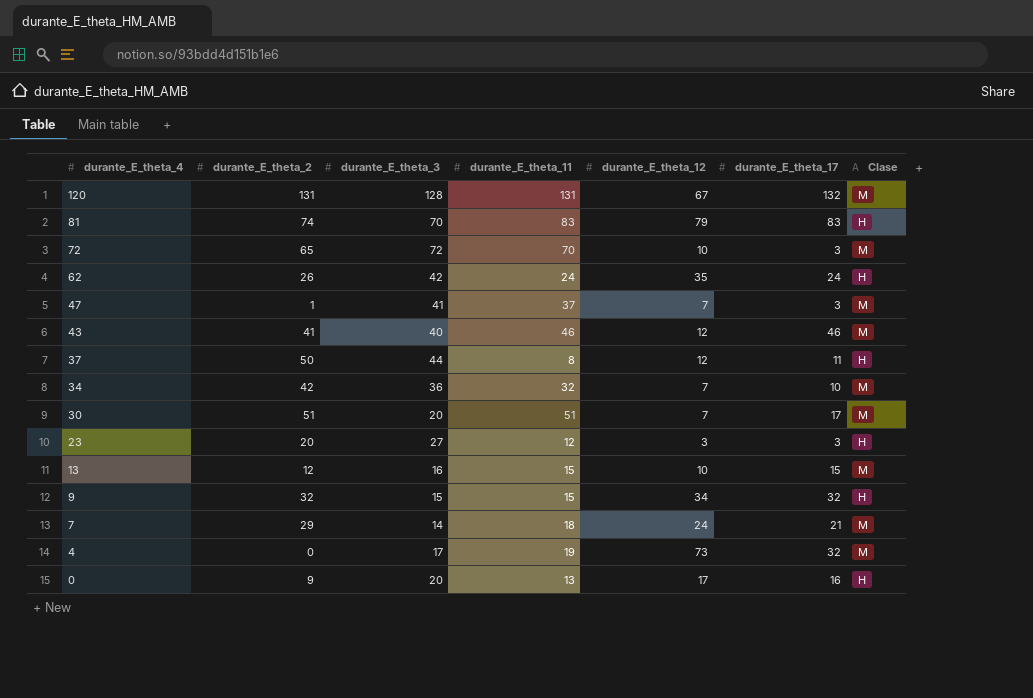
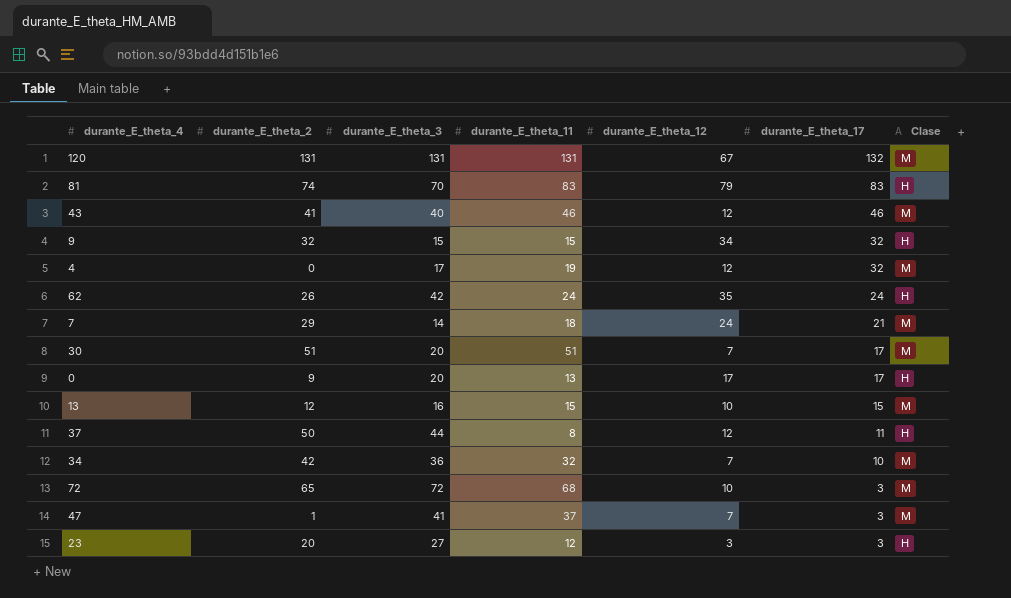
row order: durante_E_theta_4 descending -> durante_E_theta_17 descending
120 | durante_E_theta_3: 128 -> 131
4 | durante_E_theta_12: 73 -> 12
0 | durante_E_theta_17: 16 -> 17
72 | durante_E_theta_11: 70 -> 68

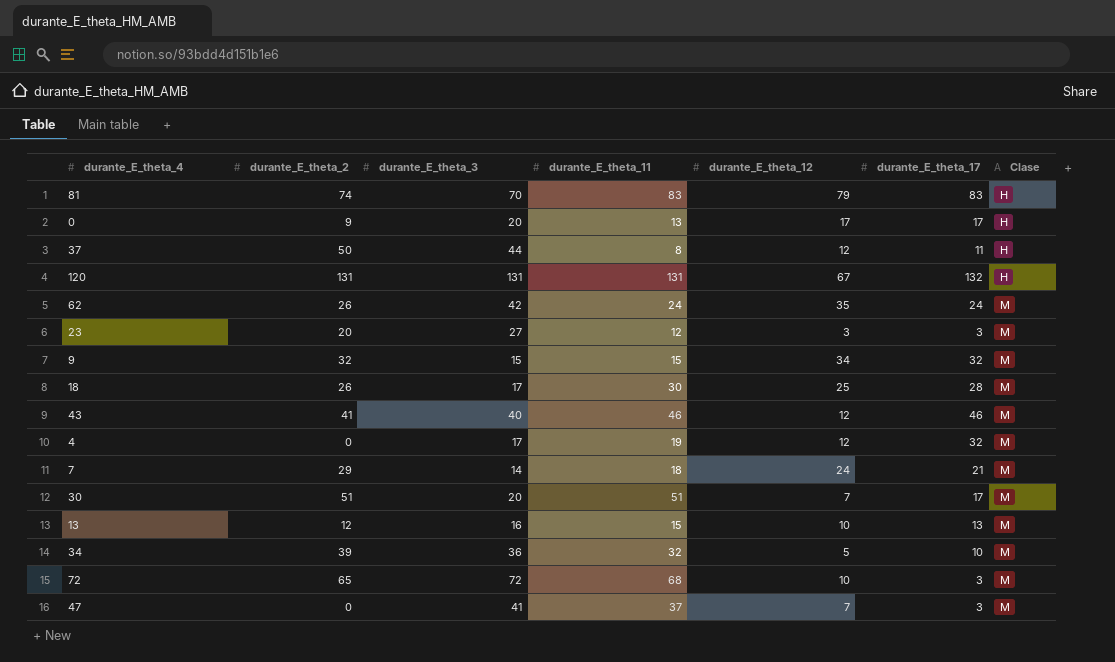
row order: durante_E_theta_17 descending -> Clase ascending
120 | Clase: M -> H
62 | Clase: H -> M
23 | Clase: H -> M
9 | Clase: H -> M
row 18: none -> 26 | 17 | 30 | 25 | 28 | M
13 | durante_E_theta_17: 15 -> 13
34 | durante_E_theta_2: 42 -> 39
34 | durante_E_theta_12: 7 -> 5
47 | durante_E_theta_2: 1 -> 0

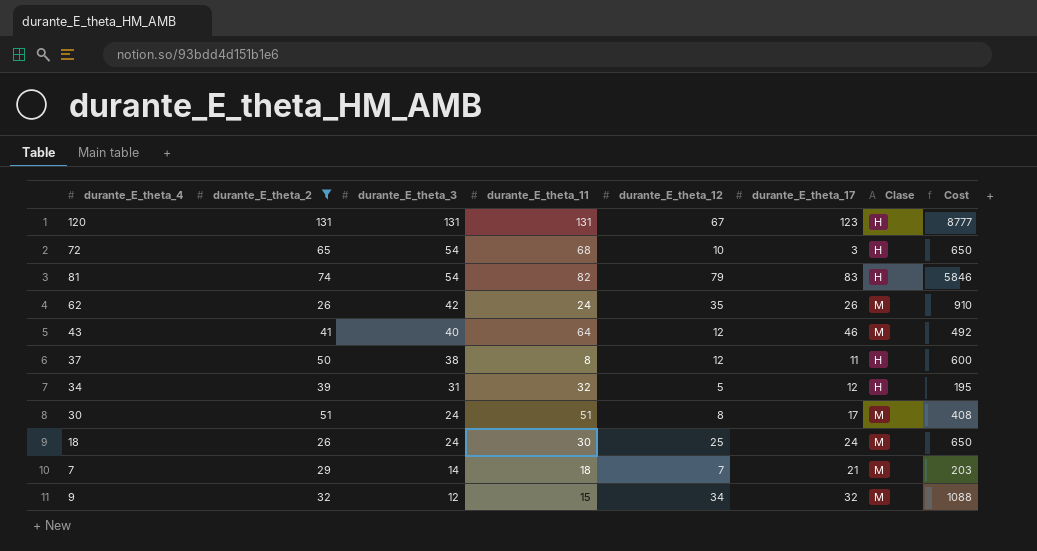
filter: none -> durante_E_theta_2 >= 26
row order: Clase ascending -> durante_E_theta_3 descending
column Cost | formula: none -> [durante_E_theta_2] * [durante_E_theta_12]
120 | durante_E_theta_17: 132 -> 123
72 | durante_E_theta_3: 72 -> 54
72 | Clase: M -> H
81 | durante_E_theta_3: 70 -> 54
81 | durante_E_theta_11: 83 -> 82
62 | durante_E_theta_17: 24 -> 26
43 | durante_E_theta_11: 46 -> 64
37 | durante_E_theta_3: 44 -> 38
34 | durante_E_theta_3: 36 -> 31
34 | durante_E_theta_17: 10 -> 12
34 | Clase: M -> H
30 | durante_E_theta_3: 20 -> 24
30 | durante_E_theta_12: 7 -> 8
18 | durante_E_theta_3: 17 -> 24
18 | durante_E_theta_17: 28 -> 24
7 | durante_E_theta_12: 24 -> 7
9 | durante_E_theta_3: 15 -> 12

